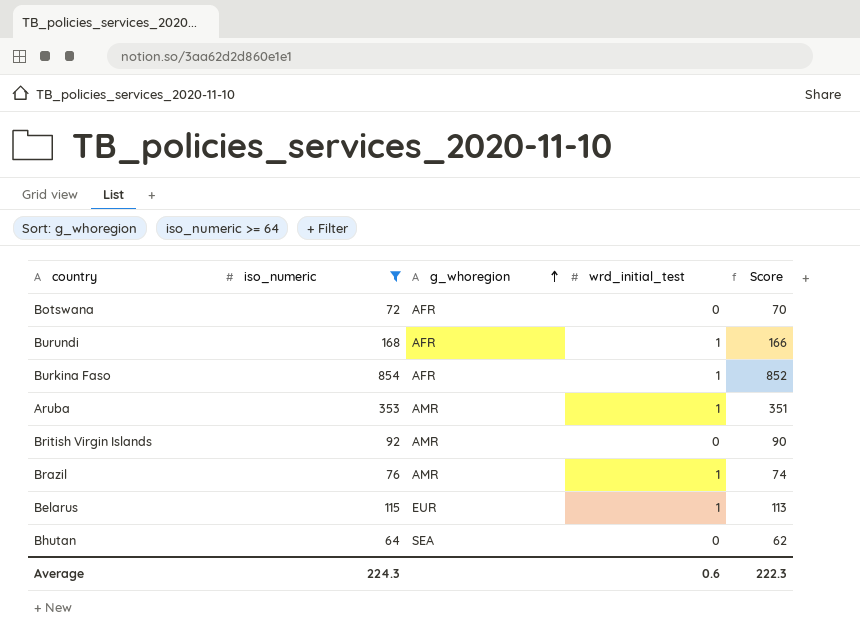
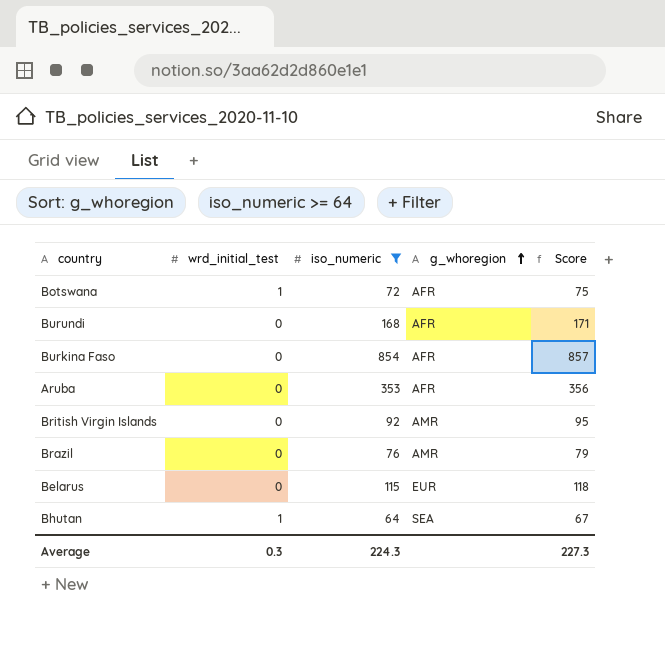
column wrd_initial_test | position: 4 -> 2
column Score | formula: [iso_numeric] - 2 -> [iso_numeric] + 3
Botswana | wrd_initial_test: 0 -> 1
Burundi | wrd_initial_test: 1 -> 0
Burkina Faso | wrd_initial_test: 1 -> 0
Aruba | wrd_initial_test: 1 -> 0
Aruba | g_whoregion: AMR -> AFR
Brazil | wrd_initial_test: 1 -> 0
Belarus | wrd_initial_test: 1 -> 0
Bhutan | wrd_initial_test: 0 -> 1
Average | wrd_initial_test: 0.6 -> 0.3
Average | Score: 222.3 -> 227.3

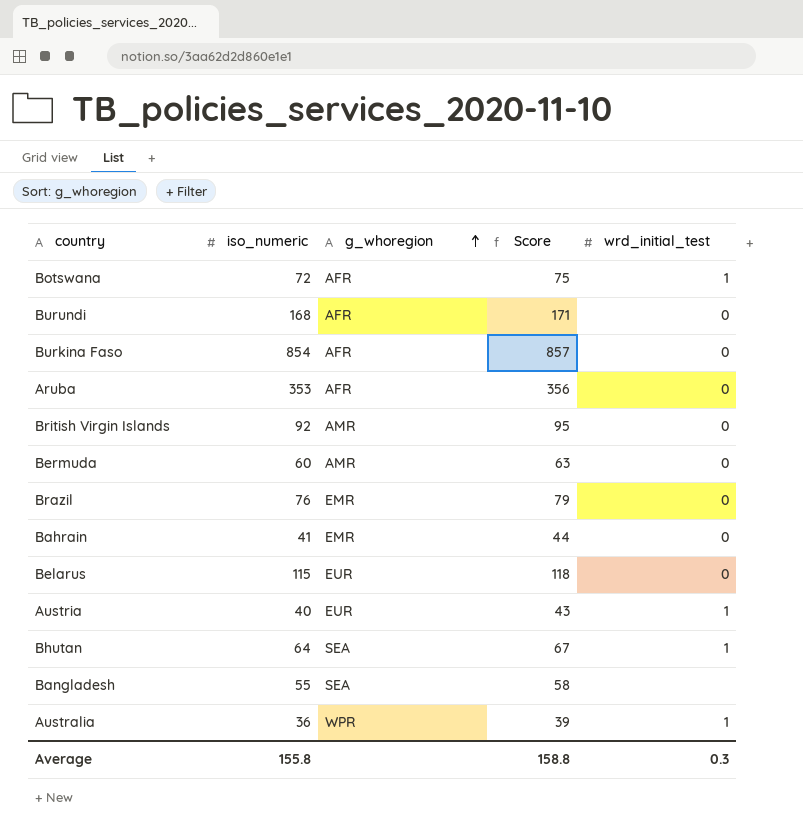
filter: iso_numeric >= 64 -> none
column wrd_initial_test | position: 2 -> 5
Brazil | g_whoregion: AMR -> EMR
Average | iso_numeric: 224.3 -> 155.8
Average | Score: 227.3 -> 158.8

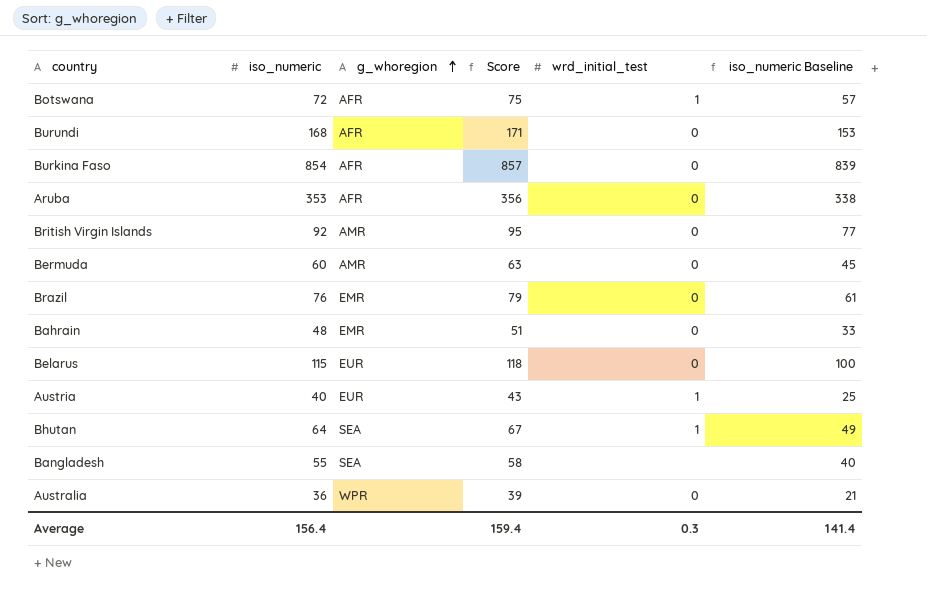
column iso_numeric Baseline | formula: none -> [iso_numeric] - 15
Bahrain | iso_numeric: 41 -> 48
Bahrain | Score: 44 -> 51
Australia | wrd_initial_test: 1 -> 0
Average | iso_numeric: 155.8 -> 156.4
Average | Score: 158.8 -> 159.4

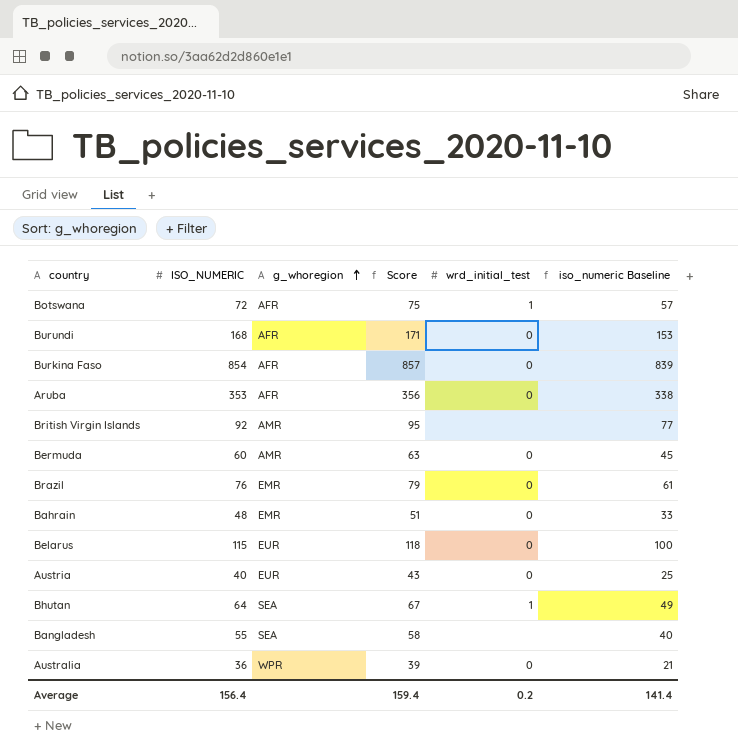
column name: iso_numeric -> ISO_NUMERIC
British Virgin Islands | wrd_initial_test: 0 -> none
Austria | wrd_initial_test: 1 -> 0
Average | wrd_initial_test: 0.3 -> 0.2

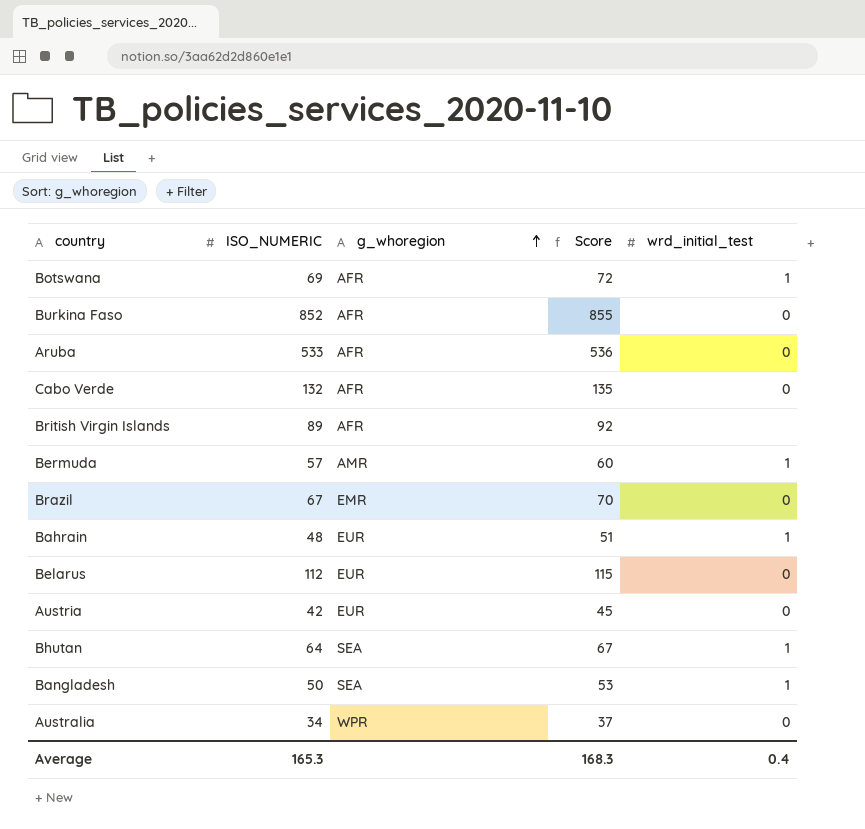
column iso_numeric Baseline | formula: [ISO_NUMERIC] - 15 -> none
row Burundi: 168 | AFR | 171 | 0 | 153 -> none
Botswana | ISO_NUMERIC: 72 -> 69
Botswana | Score: 75 -> 72
Burkina Faso | ISO_NUMERIC: 854 -> 852
Burkina Faso | Score: 857 -> 855
Aruba | ISO_NUMERIC: 353 -> 533
Aruba | Score: 356 -> 536
row Cabo Verde: none -> 132 | AFR | 135 | 0
British Virgin Islands | ISO_NUMERIC: 92 -> 89
British Virgin Islands | g_whoregion: AMR -> AFR
British Virgin Islands | Score: 95 -> 92
Bermuda | ISO_NUMERIC: 60 -> 57
Bermuda | Score: 63 -> 60
Bermuda | wrd_initial_test: 0 -> 1
Brazil | ISO_NUMERIC: 76 -> 67
Brazil | Score: 79 -> 70
Bahrain | g_whoregion: EMR -> EUR
Bahrain | wrd_initial_test: 0 -> 1
Belarus | ISO_NUMERIC: 115 -> 112
Belarus | Score: 118 -> 115
Austria | ISO_NUMERIC: 40 -> 42
Austria | Score: 43 -> 45
Bangladesh | ISO_NUMERIC: 55 -> 50
Bangladesh | Score: 58 -> 53
Bangladesh | wrd_initial_test: none -> 1
Australia | ISO_NUMERIC: 36 -> 34
Australia | Score: 39 -> 37
Average | ISO_NUMERIC: 156.4 -> 165.3
Average | Score: 159.4 -> 168.3
Average | wrd_initial_test: 0.2 -> 0.4

